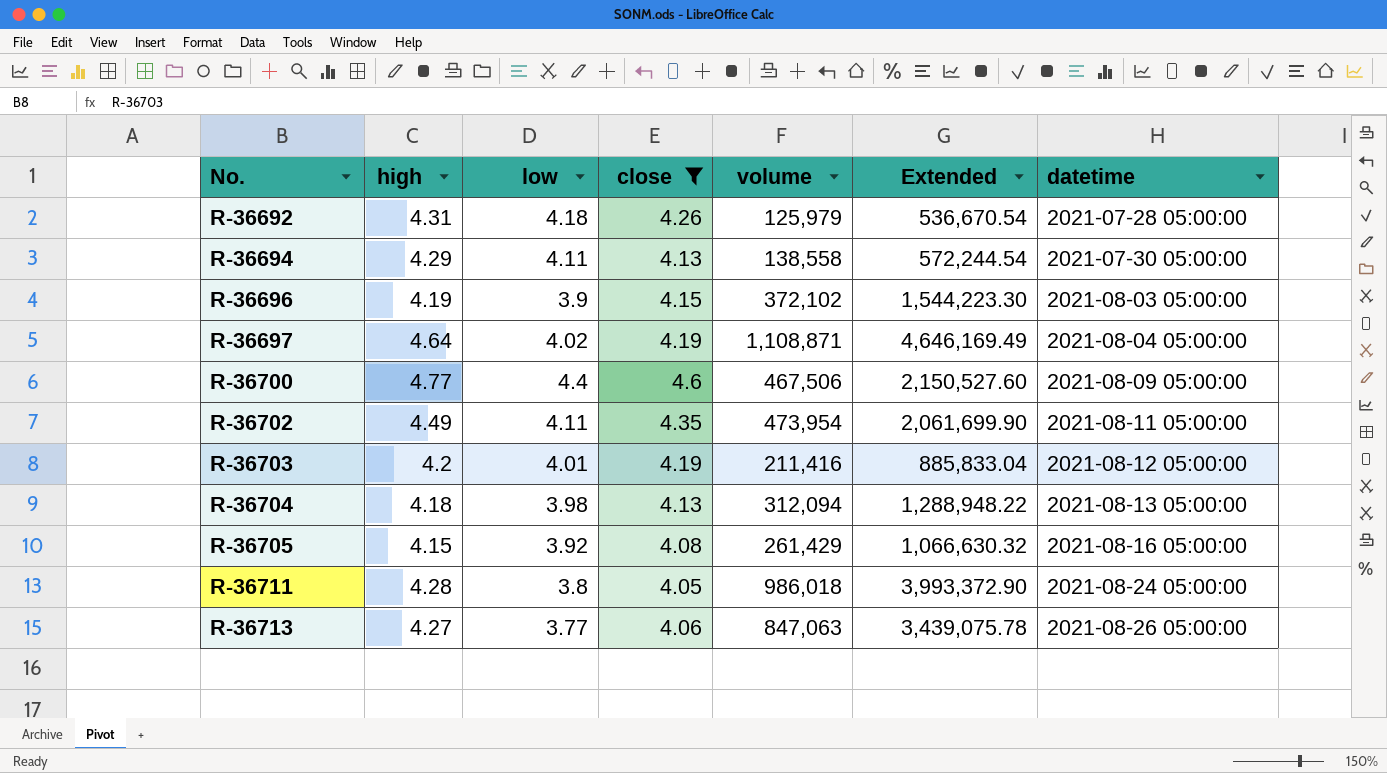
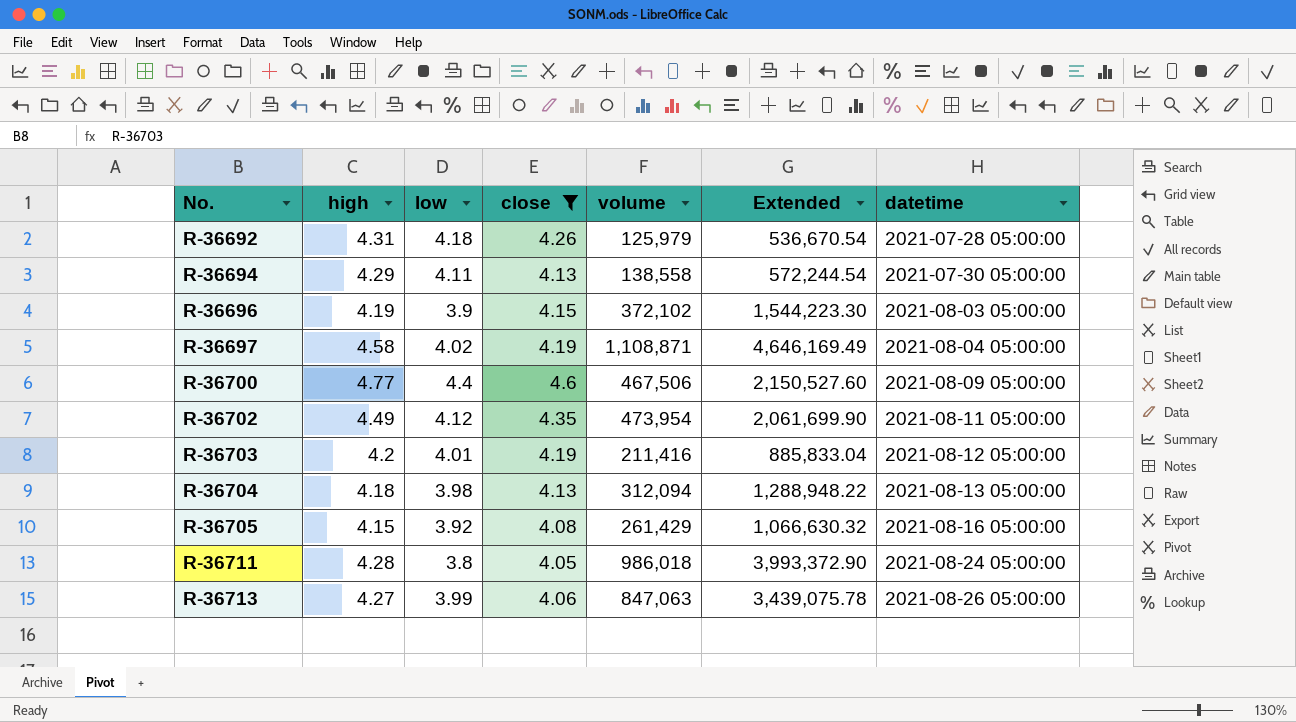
R-36697 | high: 4.64 -> 4.58
R-36702 | low: 4.11 -> 4.12
R-36713 | low: 3.77 -> 3.99

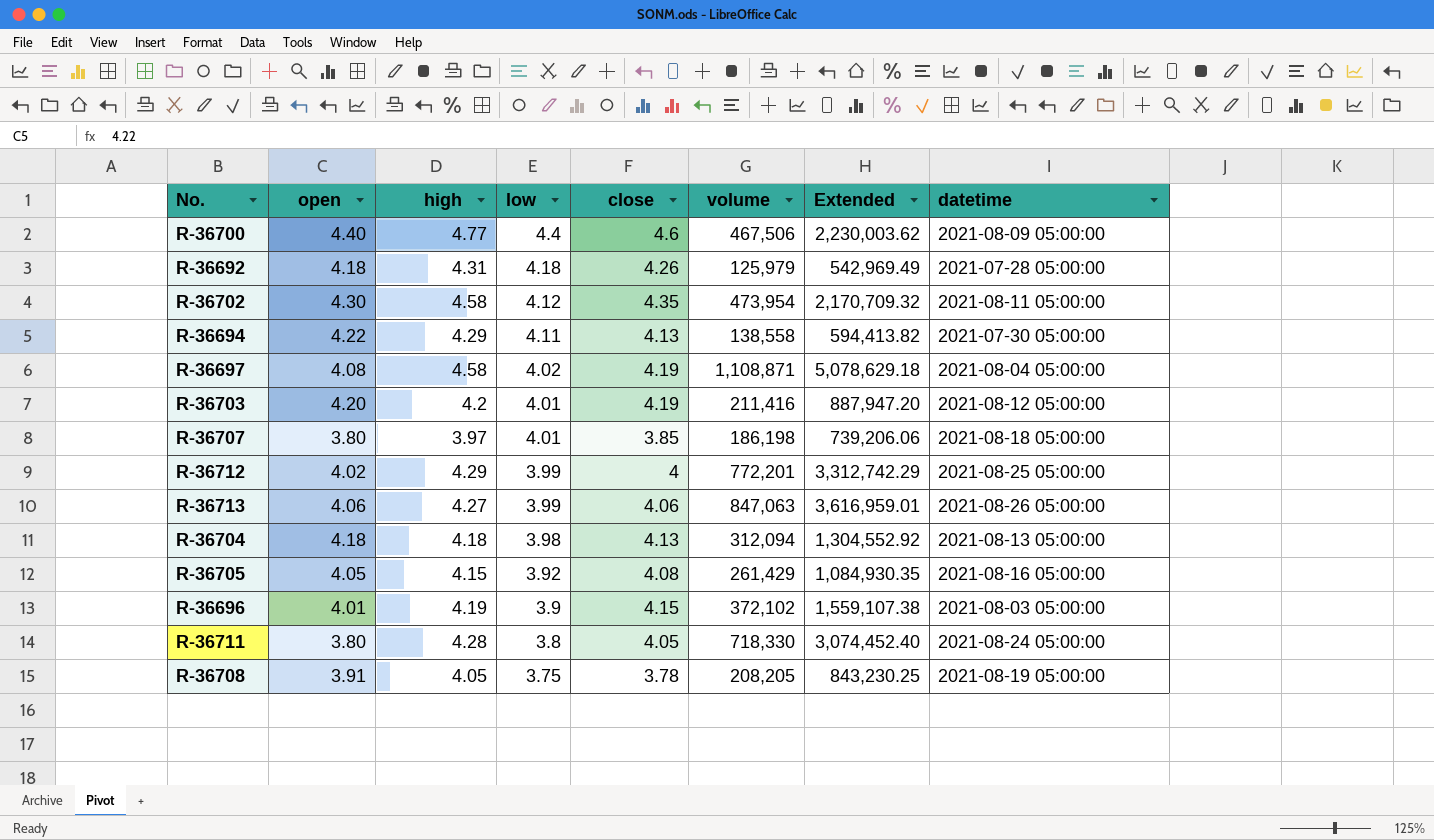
filter: close >= 4.05 -> none
row order: No. ascending -> low descending
column open | position: none -> 2
column Extended | formula: [close] * [volume] -> [high] * [volume]
R-36702 | high: 4.49 -> 4.58
R-36711 | volume: 986,018 -> 718,330

